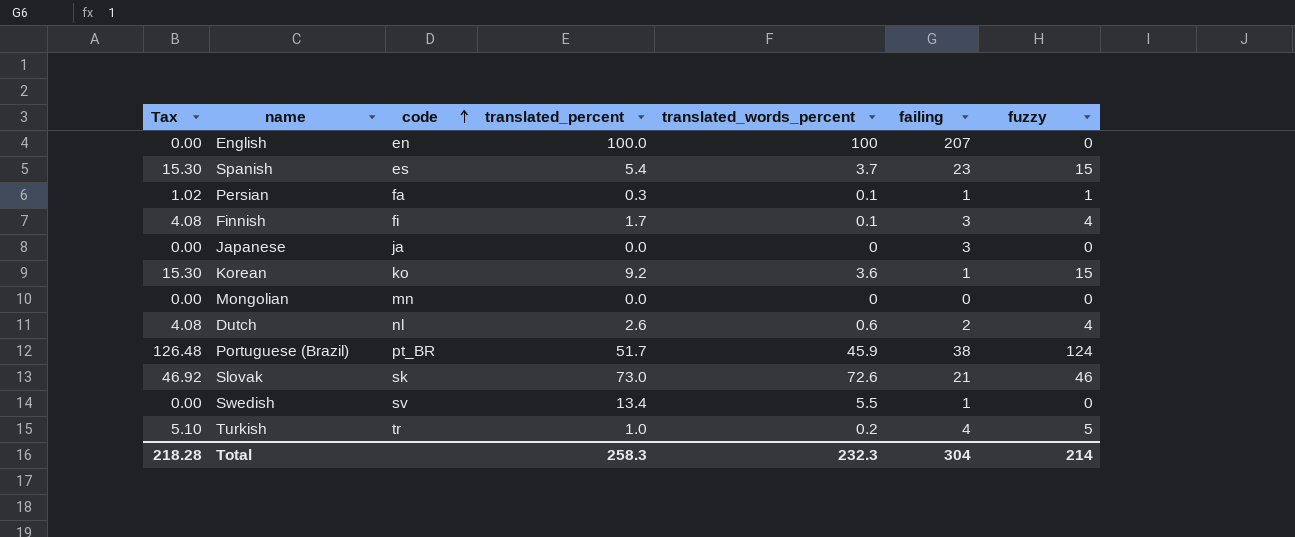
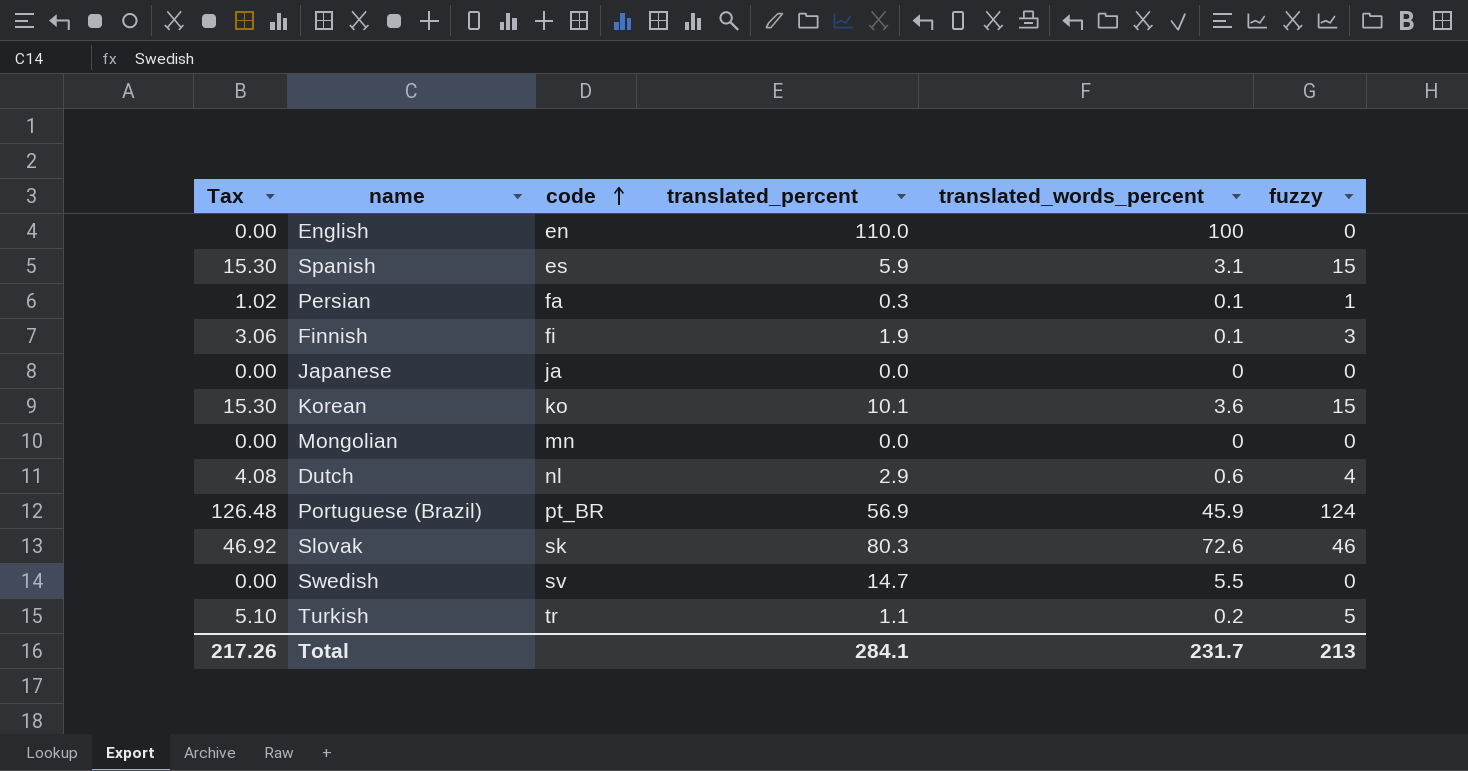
column failing | position: 6 -> none
English | translated_percent: 100.0 -> 110.0
Spanish | translated_percent: 5.4 -> 5.9
Spanish | translated_words_percent: 3.7 -> 3.1
Finnish | Tax: 4.08 -> 3.06
Finnish | translated_percent: 1.7 -> 1.9
Finnish | fuzzy: 4 -> 3
Korean | translated_percent: 9.2 -> 10.1
Dutch | translated_percent: 2.6 -> 2.9
Portuguese (Brazil) | translated_percent: 51.7 -> 56.9
Slovak | translated_percent: 73.0 -> 80.3
Swedish | translated_percent: 13.4 -> 14.7
Turkish | translated_percent: 1.0 -> 1.1
Total | Tax: 218.28 -> 217.26
Total | translated_percent: 258.3 -> 284.1
Total | translated_words_percent: 232.3 -> 231.7
Total | fuzzy: 214 -> 213

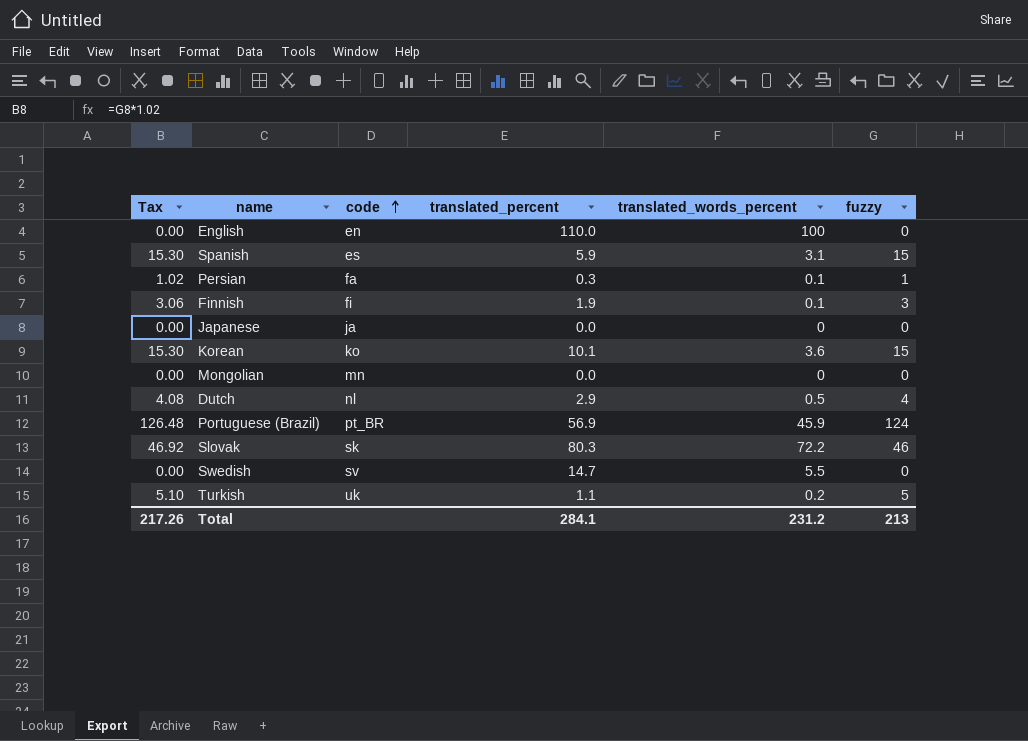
Dutch | translated_words_percent: 0.6 -> 0.5
Slovak | translated_words_percent: 72.6 -> 72.2
Turkish | code: tr -> uk
Total | translated_words_percent: 231.7 -> 231.2

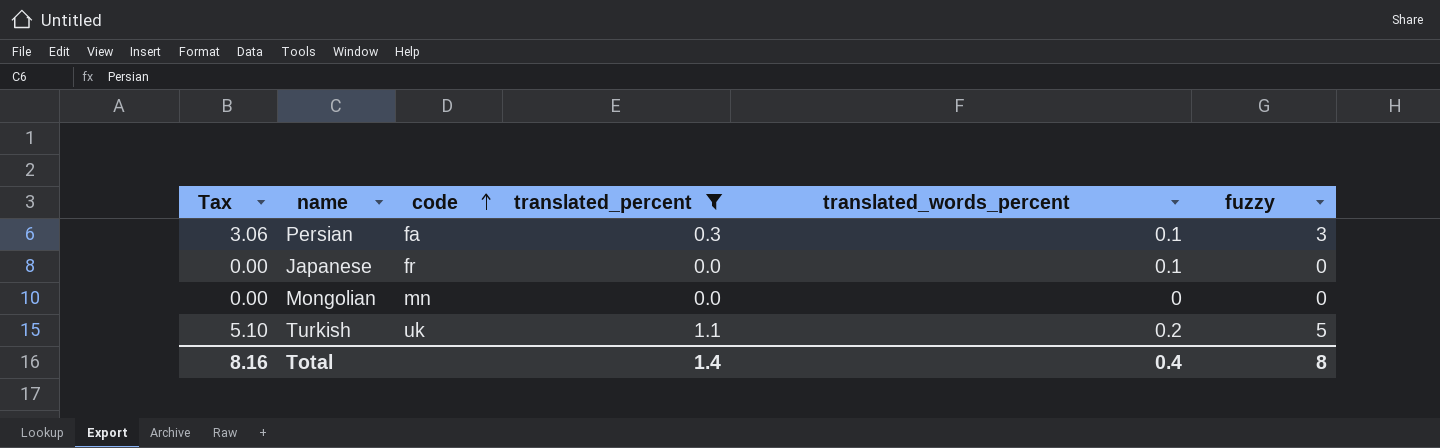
filter: none -> translated_percent <= 1.1
Persian | Tax: 1.02 -> 3.06
Persian | fuzzy: 1 -> 3
Japanese | code: ja -> fr
Japanese | translated_words_percent: 0 -> 0.1
Total | Tax: 217.26 -> 8.16
Total | translated_percent: 284.1 -> 1.4
Total | translated_words_percent: 231.2 -> 0.4
Total | fuzzy: 213 -> 8

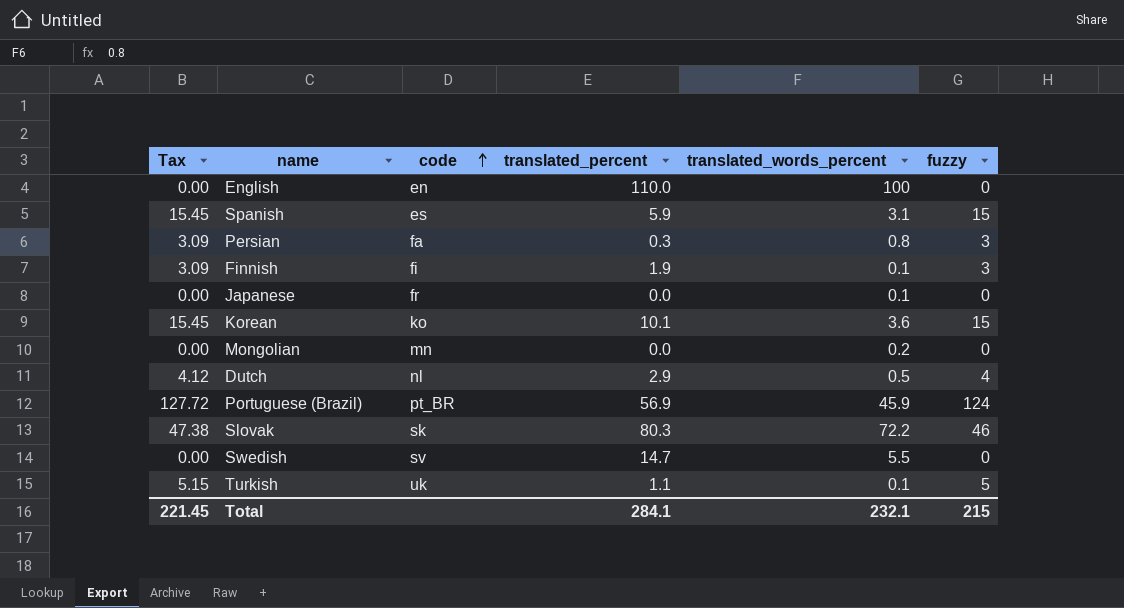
filter: translated_percent <= 1.1 -> none
column Tax | formula: [fuzzy] * 1.02 -> [fuzzy] * 1.03
Persian | translated_words_percent: 0.1 -> 0.8
Mongolian | translated_words_percent: 0 -> 0.2
Turkish | translated_words_percent: 0.2 -> 0.1
Total | Tax: 8.16 -> 221.45
Total | translated_percent: 1.4 -> 284.1
Total | translated_words_percent: 0.4 -> 232.1
Total | fuzzy: 8 -> 215

